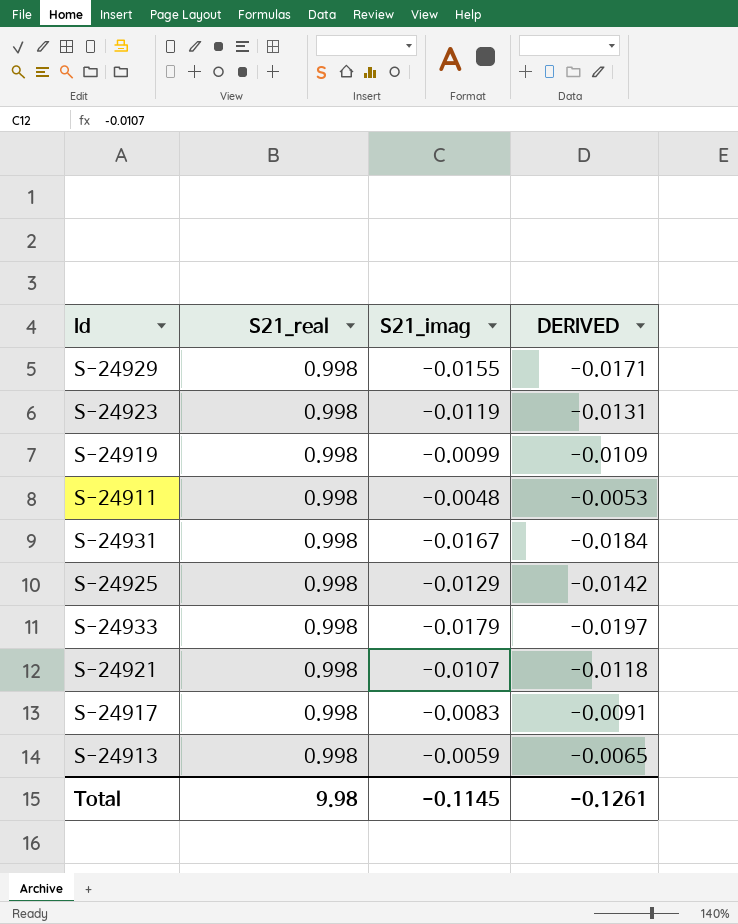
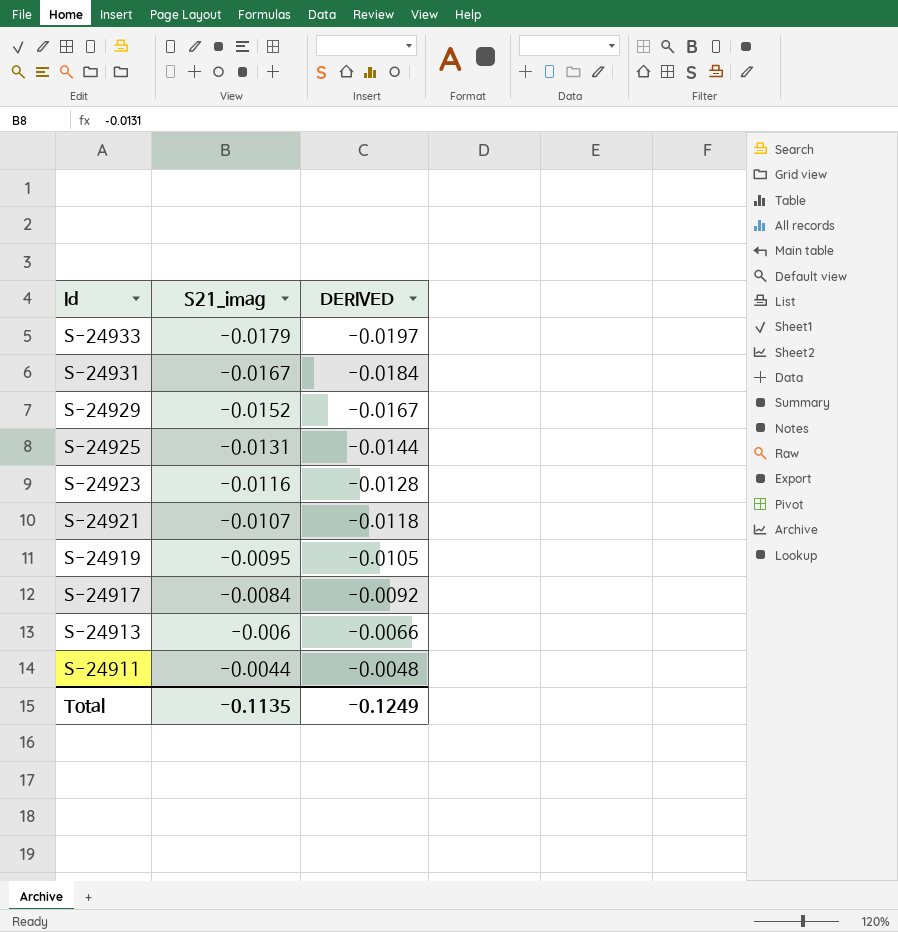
row order: none -> Id descending
column S21_real | position: 2 -> none
S-24929 | S21_imag: -0.0155 -> -0.0152
S-24929 | DERIVED: -0.0171 -> -0.0167
S-24925 | S21_imag: -0.0129 -> -0.0131
S-24925 | DERIVED: -0.0142 -> -0.0144
S-24923 | S21_imag: -0.0119 -> -0.0116
S-24923 | DERIVED: -0.0131 -> -0.0128
S-24919 | S21_imag: -0.0099 -> -0.0095
S-24919 | DERIVED: -0.0109 -> -0.0105
S-24917 | S21_imag: -0.0083 -> -0.0084
S-24917 | DERIVED: -0.0091 -> -0.0092
S-24913 | S21_imag: -0.0059 -> -0.006
S-24913 | DERIVED: -0.0065 -> -0.0066
S-24911 | S21_imag: -0.0048 -> -0.0044
S-24911 | DERIVED: -0.0053 -> -0.0048
Total | S21_imag: -0.1145 -> -0.1135
Total | DERIVED: -0.1261 -> -0.1249

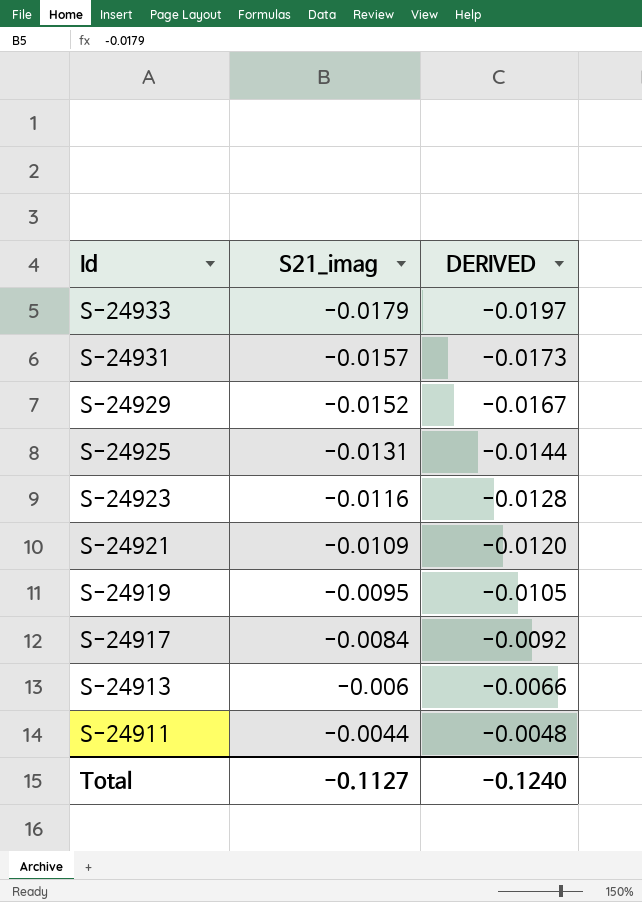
S-24931 | S21_imag: -0.0167 -> -0.0157
S-24931 | DERIVED: -0.0184 -> -0.0173
S-24921 | S21_imag: -0.0107 -> -0.0109
S-24921 | DERIVED: -0.0118 -> -0.0120
Total | S21_imag: -0.1135 -> -0.1127
Total | DERIVED: -0.1249 -> -0.1240

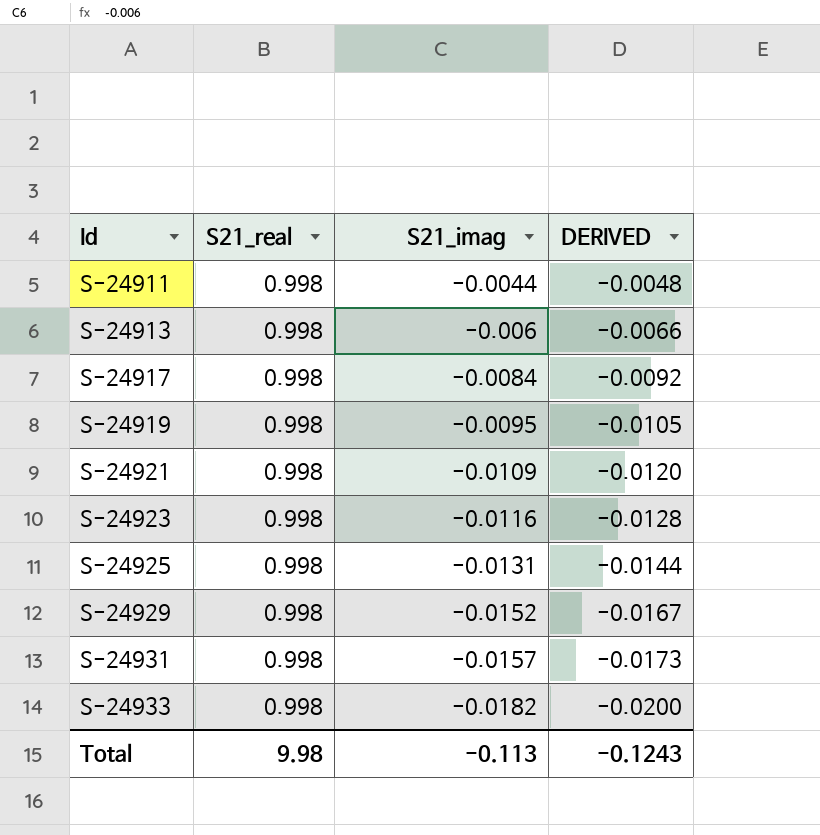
row order: Id descending -> Id ascending
column S21_real | position: none -> 2
S-24933 | S21_imag: -0.0179 -> -0.0182
S-24933 | DERIVED: -0.0197 -> -0.0200
Total | S21_imag: -0.1127 -> -0.113
Total | DERIVED: -0.1240 -> -0.1243

